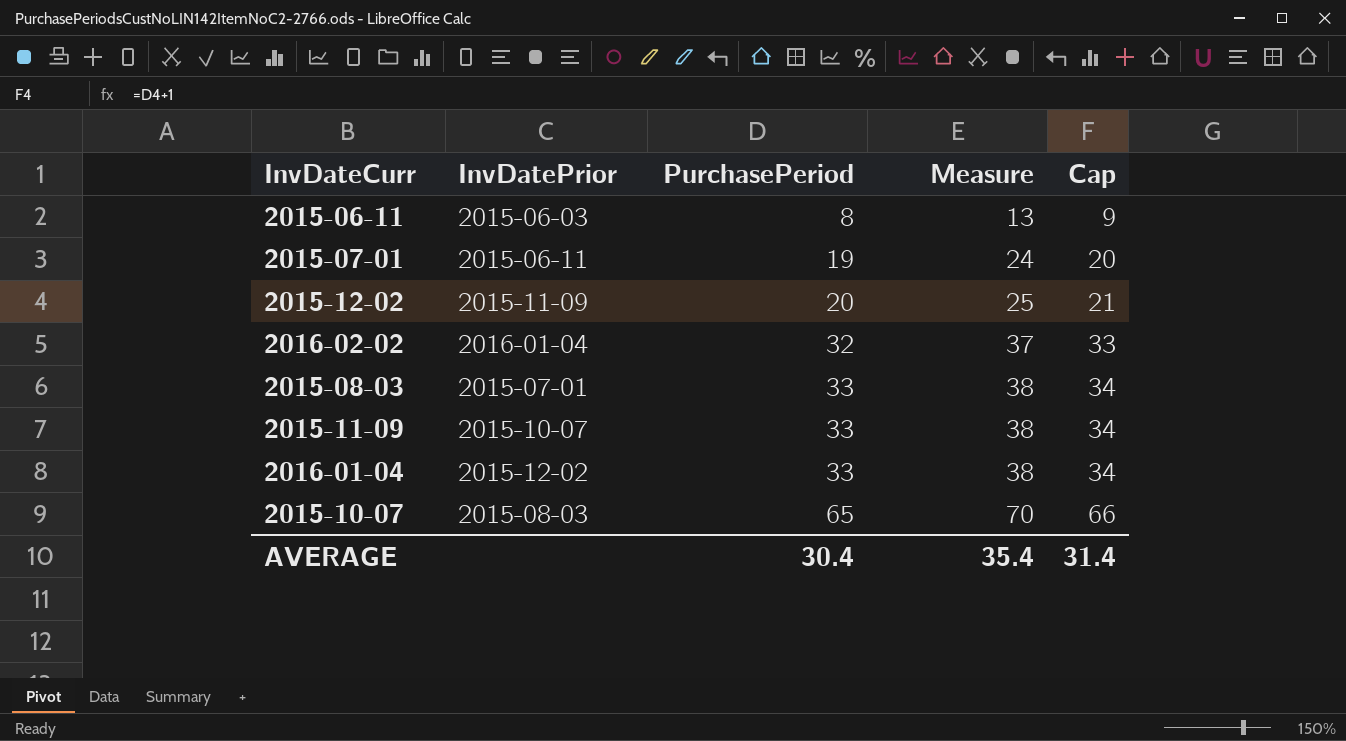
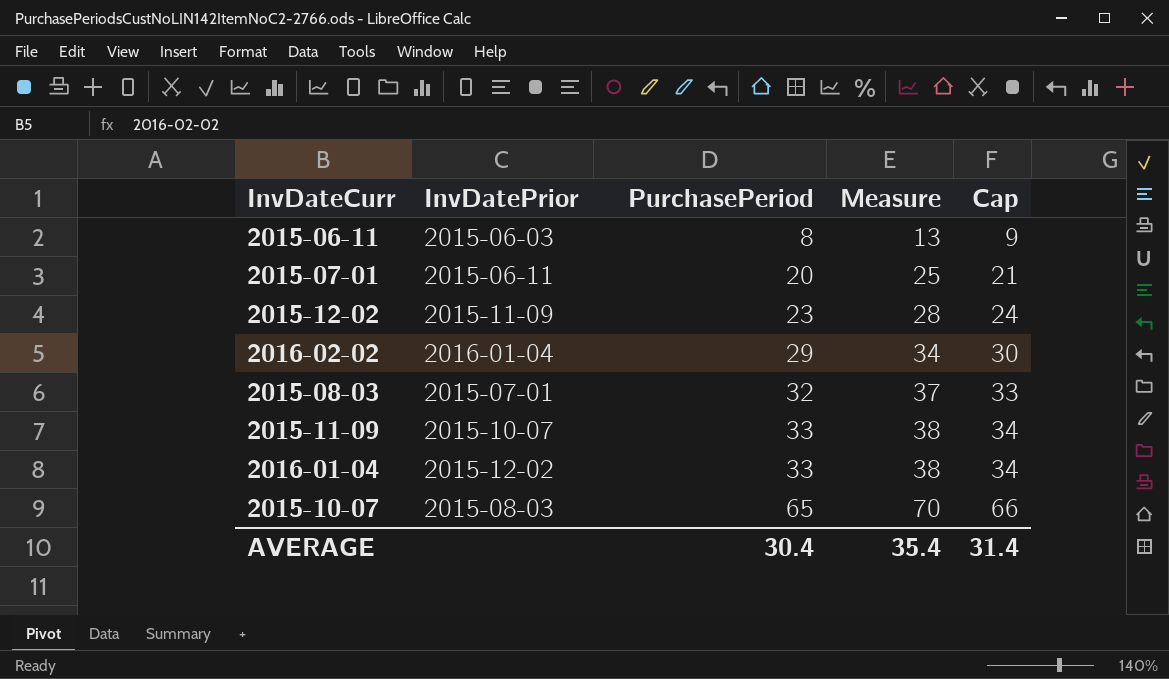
2015-07-01 | PurchasePeriod: 19 -> 20
2015-07-01 | Measure: 24 -> 25
2015-07-01 | Cap: 20 -> 21
2015-12-02 | PurchasePeriod: 20 -> 23
2015-12-02 | Measure: 25 -> 28
2015-12-02 | Cap: 21 -> 24
2016-02-02 | PurchasePeriod: 32 -> 29
2016-02-02 | Measure: 37 -> 34
2016-02-02 | Cap: 33 -> 30
2015-08-03 | PurchasePeriod: 33 -> 32
2015-08-03 | Measure: 38 -> 37
2015-08-03 | Cap: 34 -> 33

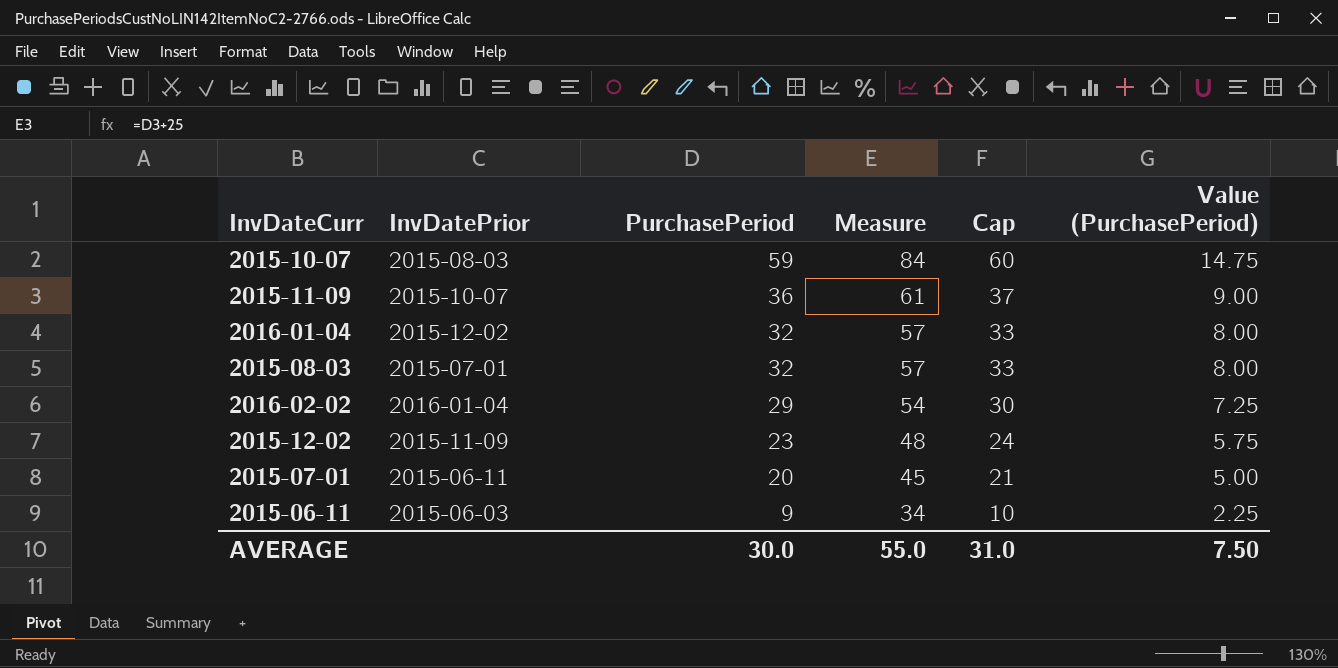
row order: PurchasePeriod ascending -> PurchasePeriod descending
column Measure | formula: [PurchasePeriod] + 5 -> [PurchasePeriod] + 25
column Value (PurchasePeriod) | formula: none -> [PurchasePeriod] * 0.25
2015-10-07 | PurchasePeriod: 65 -> 59
2015-10-07 | Cap: 66 -> 60
2015-11-09 | PurchasePeriod: 33 -> 36
2015-11-09 | Cap: 34 -> 37
2016-01-04 | PurchasePeriod: 33 -> 32
2016-01-04 | Cap: 34 -> 33
2015-06-11 | PurchasePeriod: 8 -> 9
2015-06-11 | Cap: 9 -> 10
AVERAGE | PurchasePeriod: 30.4 -> 30.0
AVERAGE | Measure: 35.4 -> 55.0
AVERAGE | Cap: 31.4 -> 31.0

